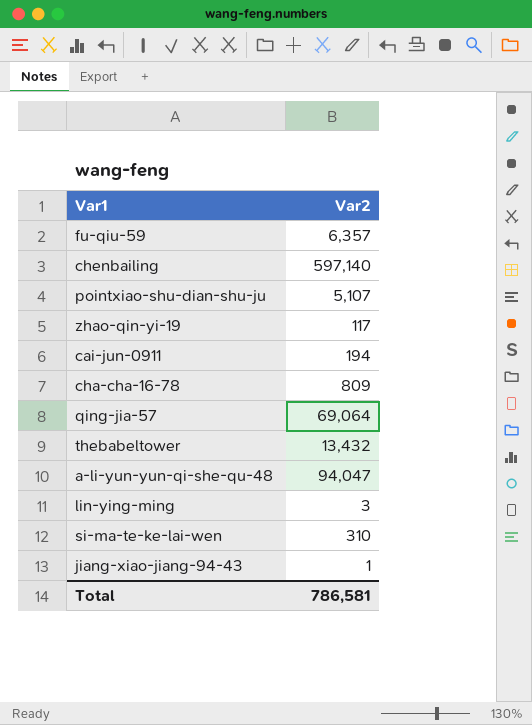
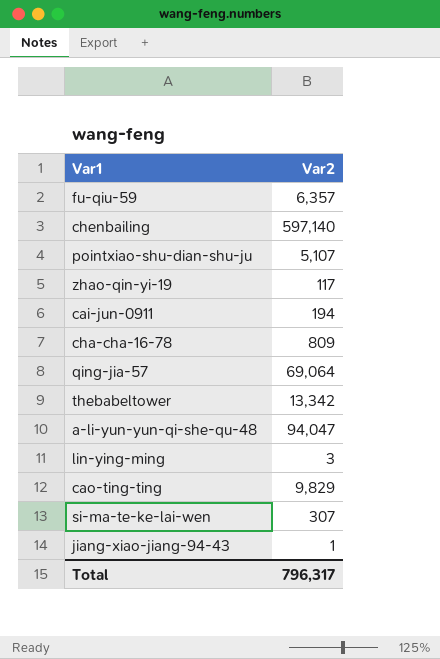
thebabeltower | Var2: 13,432 -> 13,342
row cao-ting-ting: none -> 9,829
si-ma-te-ke-lai-wen | Var2: 310 -> 307
Total | Var2: 786,581 -> 796,317

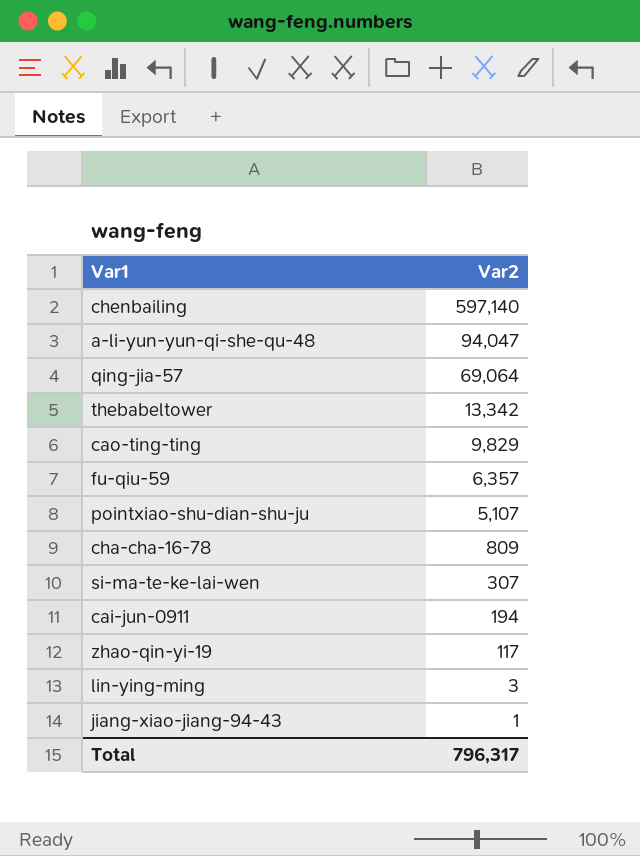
row order: none -> Var2 descending

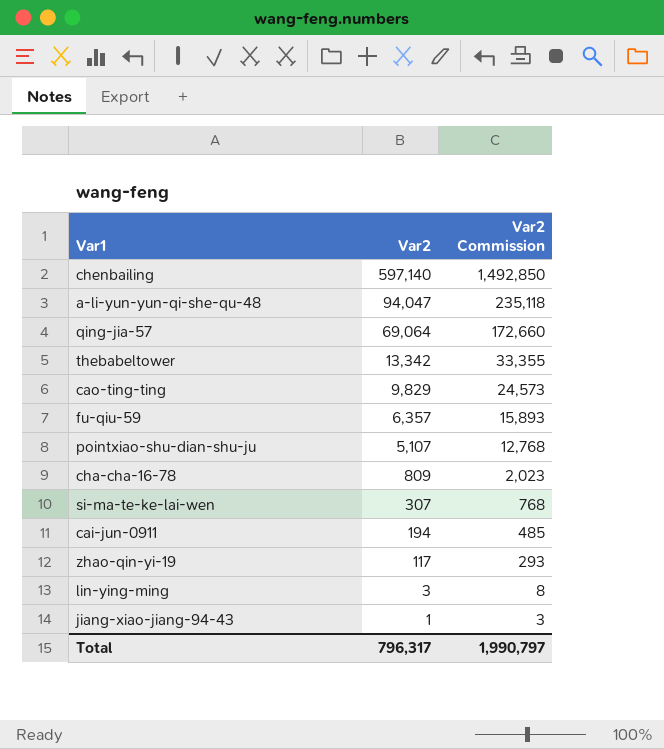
column Var2 Commission | formula: none -> [Var2] * 2.5

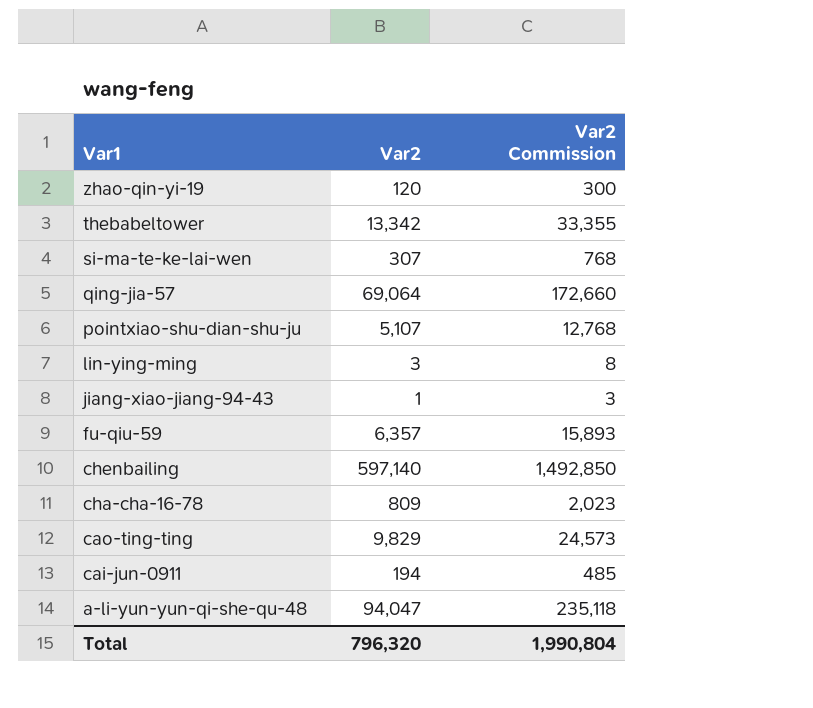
row order: Var2 descending -> Var1 descending
zhao-qin-yi-19 | Var2: 117 -> 120
zhao-qin-yi-19 | Var2 Commission: 293 -> 300
Total | Var2: 796,317 -> 796,320
Total | Var2 Commission: 1,990,797 -> 1,990,804

